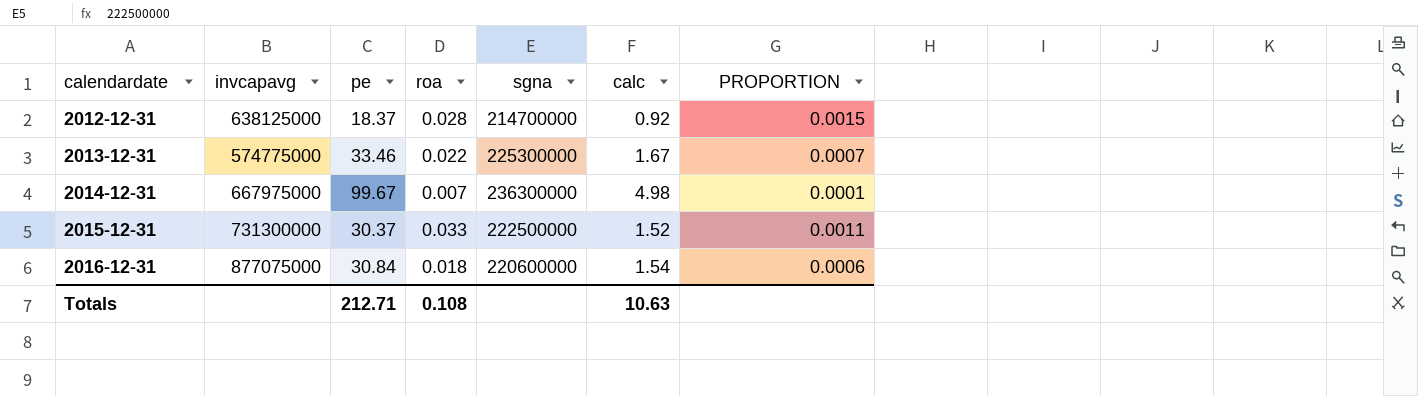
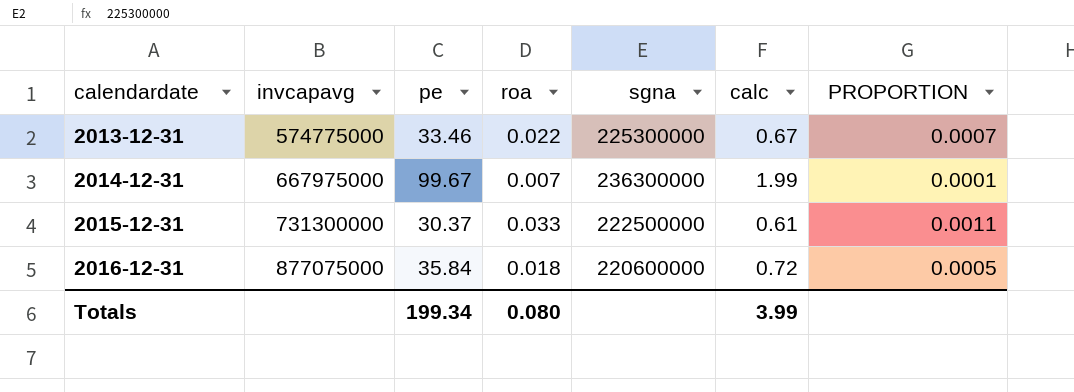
column calc | formula: [pe] * 0.05 -> [pe] * 0.02
row 2012-12-31: 638125000 | 18.37 | 0.028 | 214700000 | 0.92 | 0.0015 -> none
2016-12-31 | pe: 30.84 -> 35.84
2016-12-31 | PROPORTION: 0.0006 -> 0.0005
Totals | pe: 212.71 -> 199.34
Totals | roa: 0.108 -> 0.080
Totals | calc: 10.63 -> 3.99

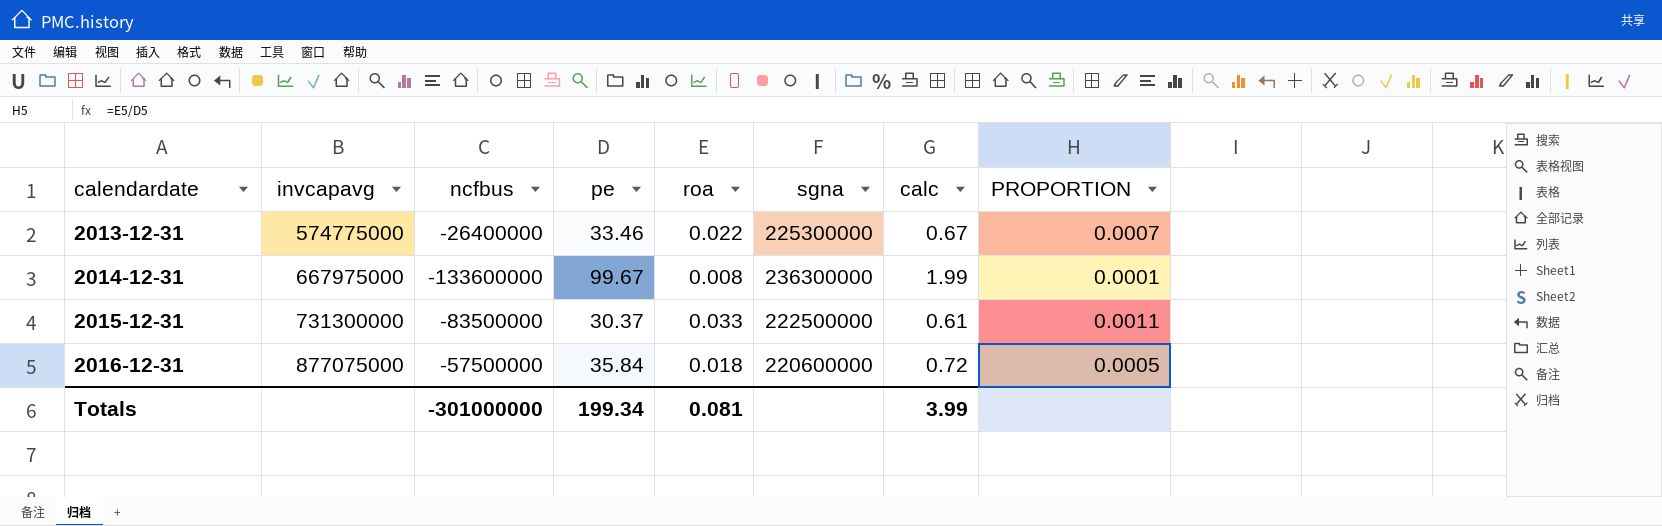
column ncfbus | position: none -> 3
2014-12-31 | roa: 0.007 -> 0.008
Totals | roa: 0.080 -> 0.081

